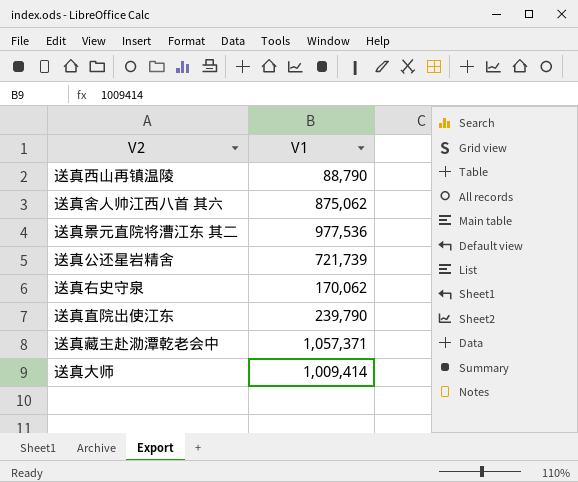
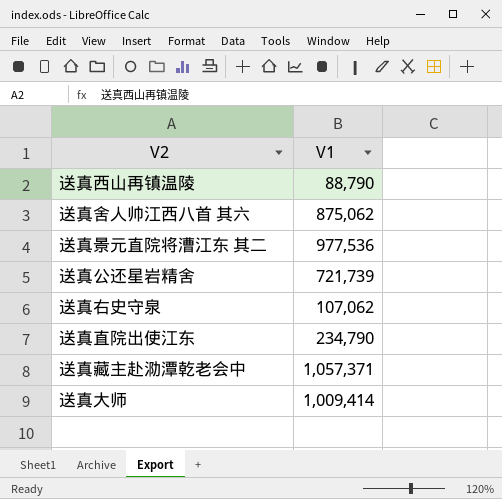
送真右史守泉 | V1: 170,062 -> 107,062
送真直院出使江东 | V1: 239,790 -> 234,790

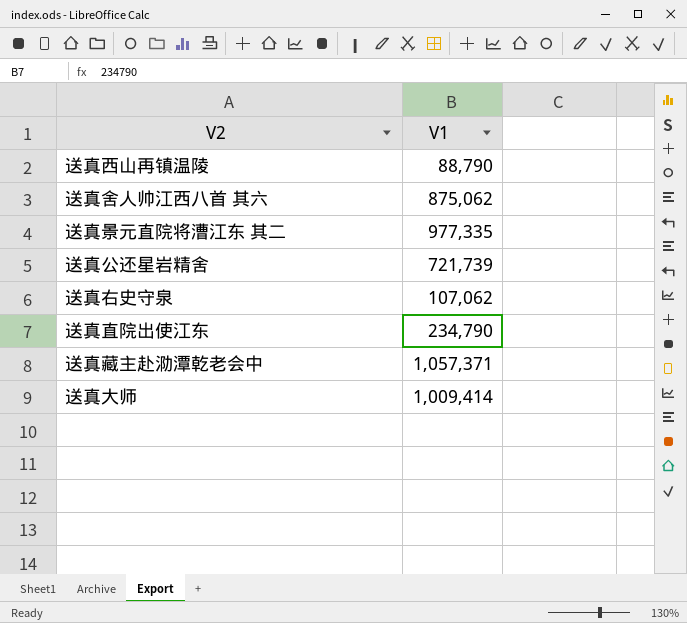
送真景元直院将漕江东 其二 | V1: 977,536 -> 977,335

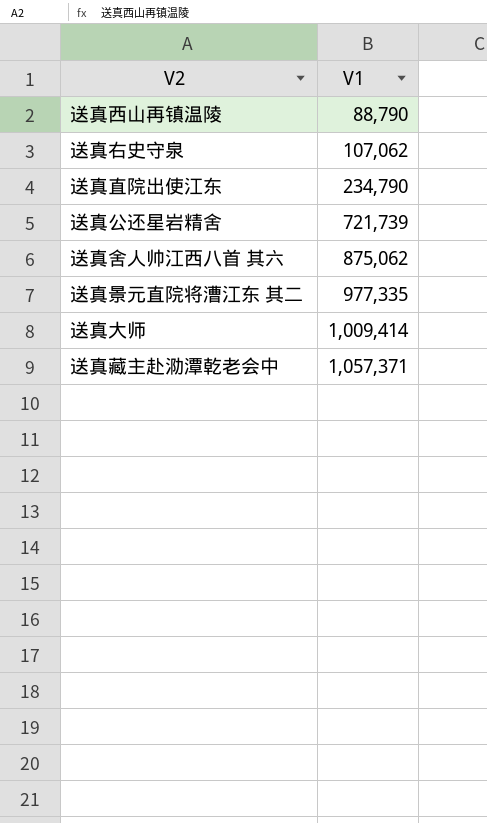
row order: none -> V1 ascending

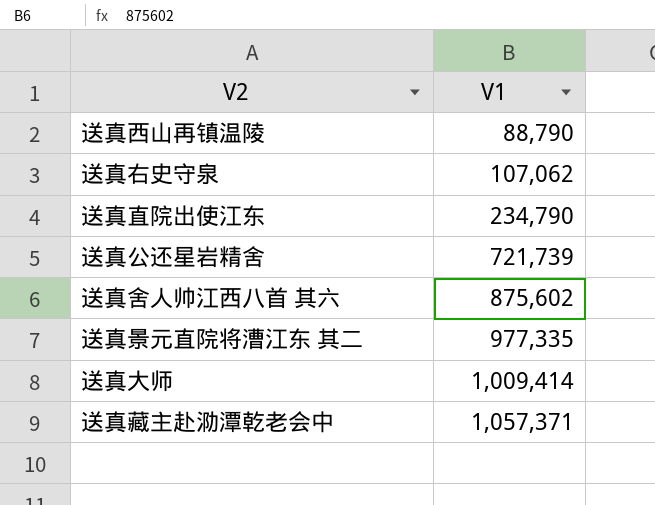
送真舍人帅江西八首 其六 | V1: 875,062 -> 875,602

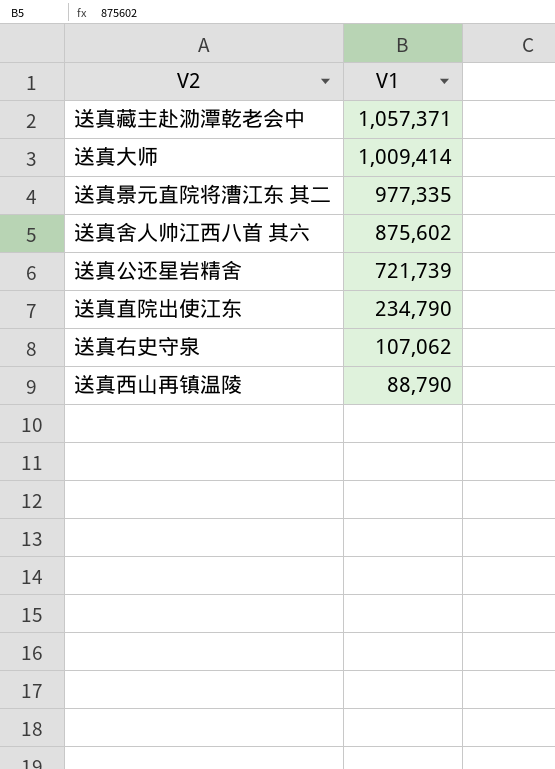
row order: V1 ascending -> V1 descending

